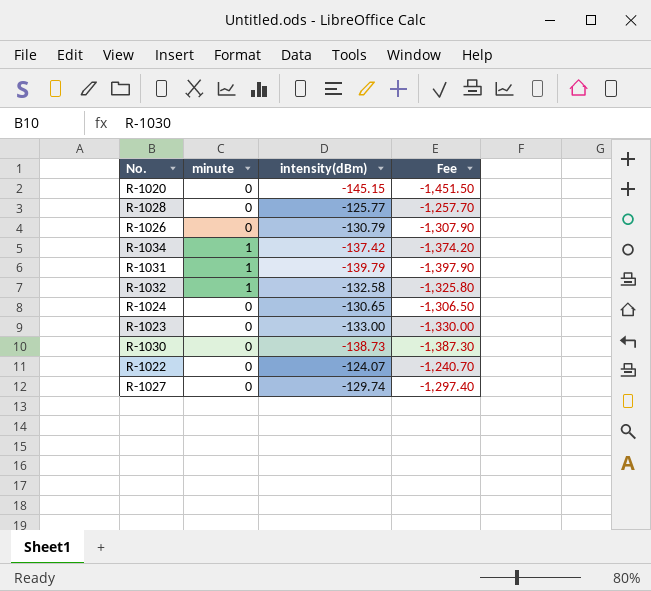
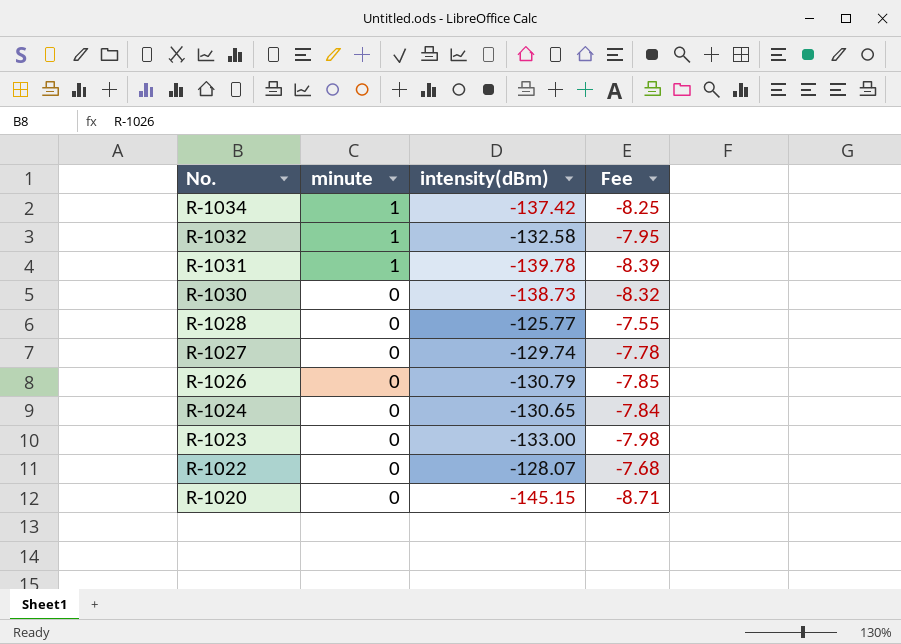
row order: none -> No. descending
column Fee | formula: [intensity(dBm)] * 10 -> [intensity(dBm)] * 0.06
R-1031 | intensity(dBm): -139.79 -> -139.78
R-1022 | intensity(dBm): -124.07 -> -128.07

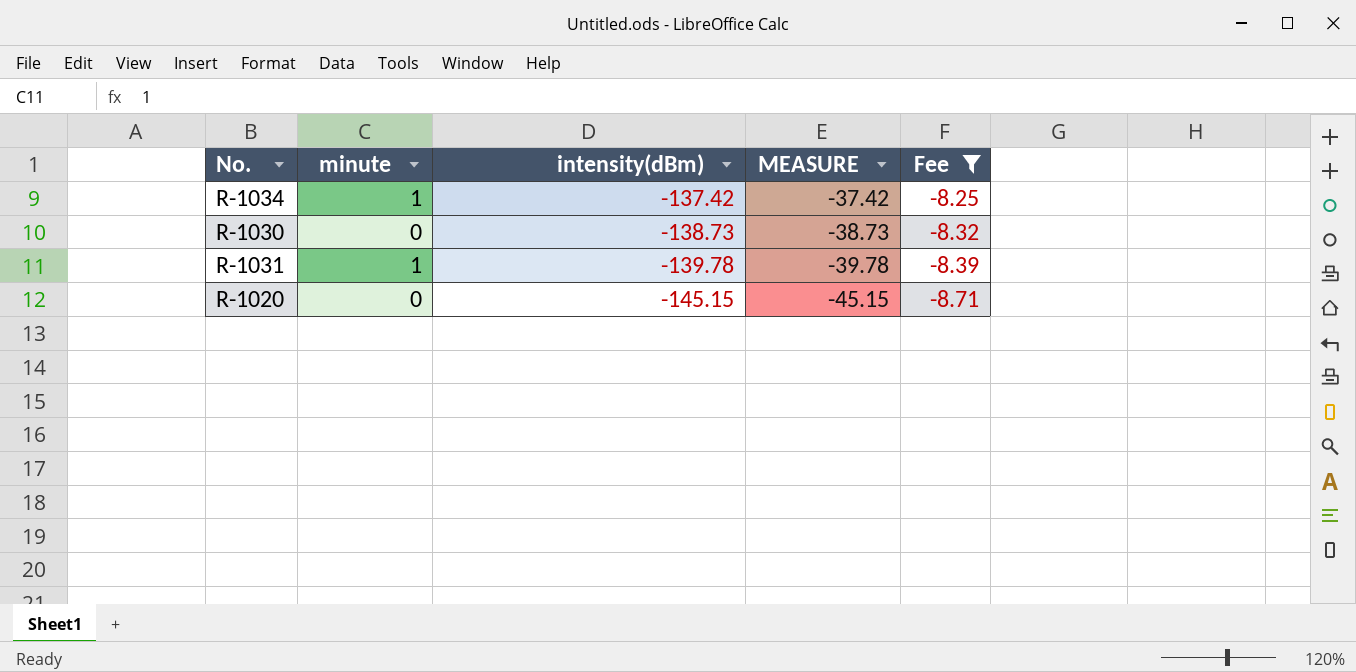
filter: none -> Fee <= -8.25
row order: No. descending -> intensity(dBm) descending
column MEASURE | formula: none -> [intensity(dBm)] + 100

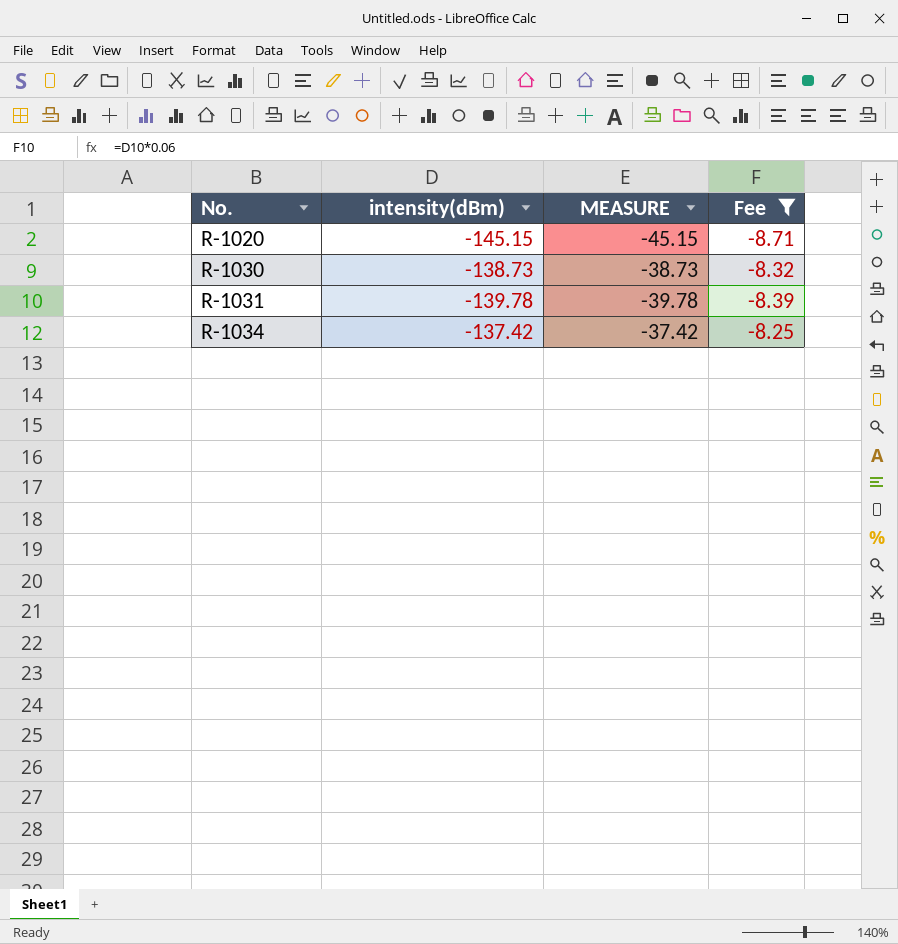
row order: intensity(dBm) descending -> No. ascending
column minute | position: 2 -> none

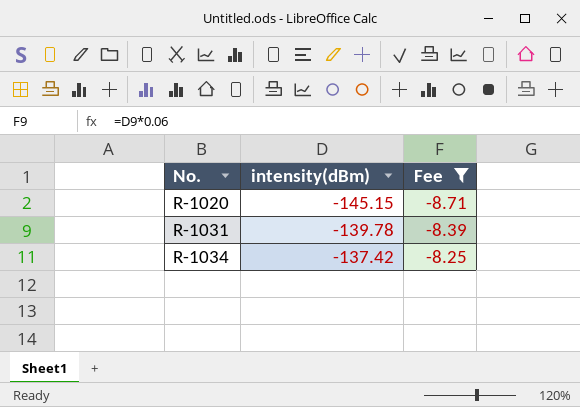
column MEASURE | formula: [intensity(dBm)] + 100 -> none
row R-1030: -138.73 | -38.73 | -8.32 -> none

